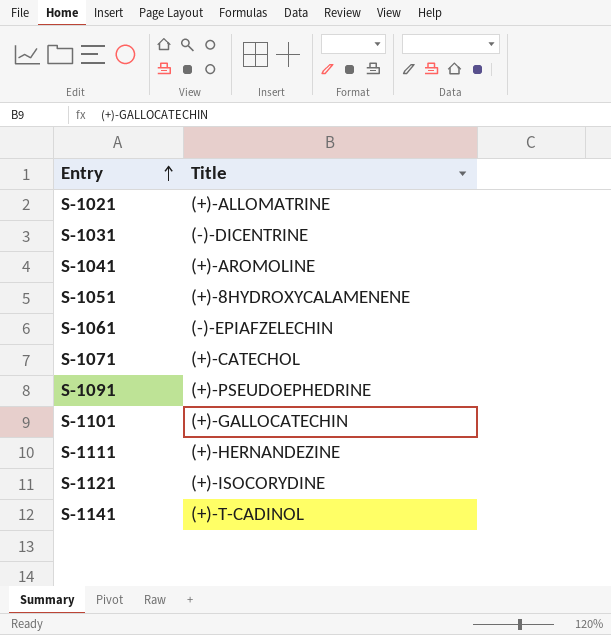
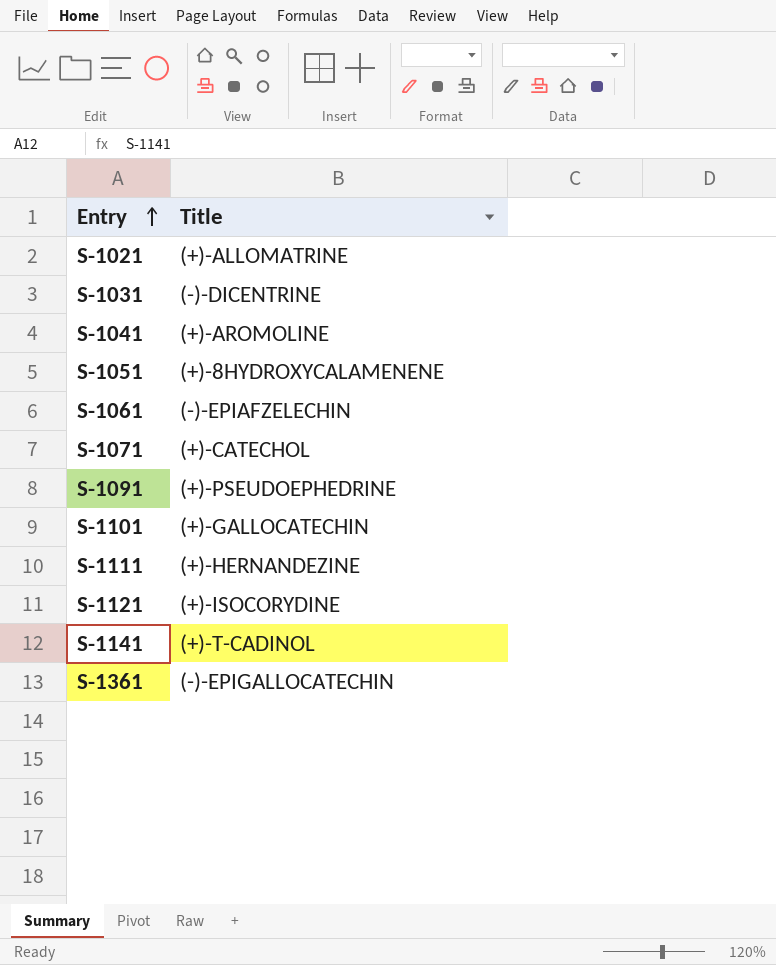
row S-1361: none -> (-)-EPIGALLOCATECHIN

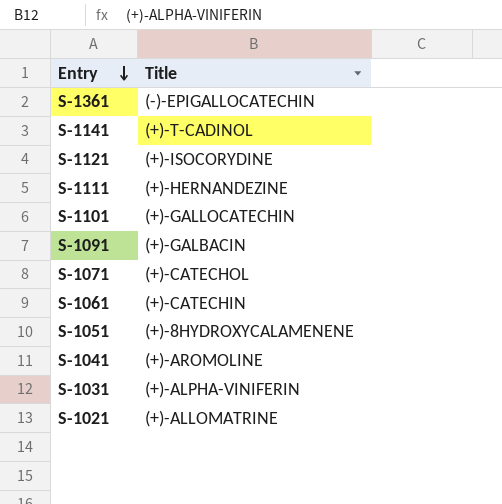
row order: Entry ascending -> Entry descending
S-1091 | Title: (+)-PSEUDOEPHEDRINE -> (+)-GALBACIN
S-1061 | Title: (-)-EPIAFZELECHIN -> (+)-CATECHIN
S-1031 | Title: (-)-DICENTRINE -> (+)-ALPHA-VINIFERIN

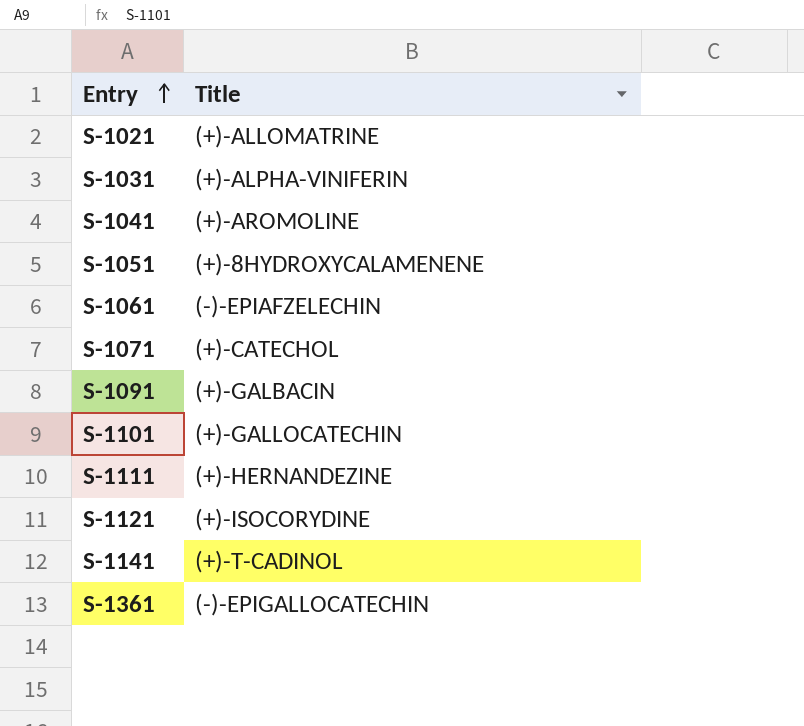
row order: Entry descending -> Entry ascending
S-1061 | Title: (+)-CATECHIN -> (-)-EPIAFZELECHIN

